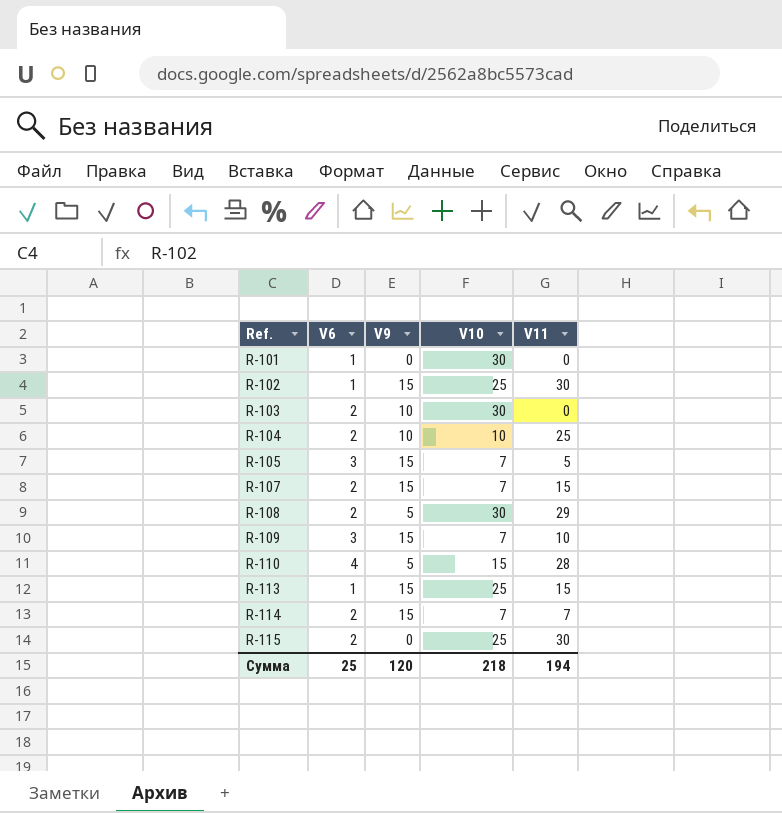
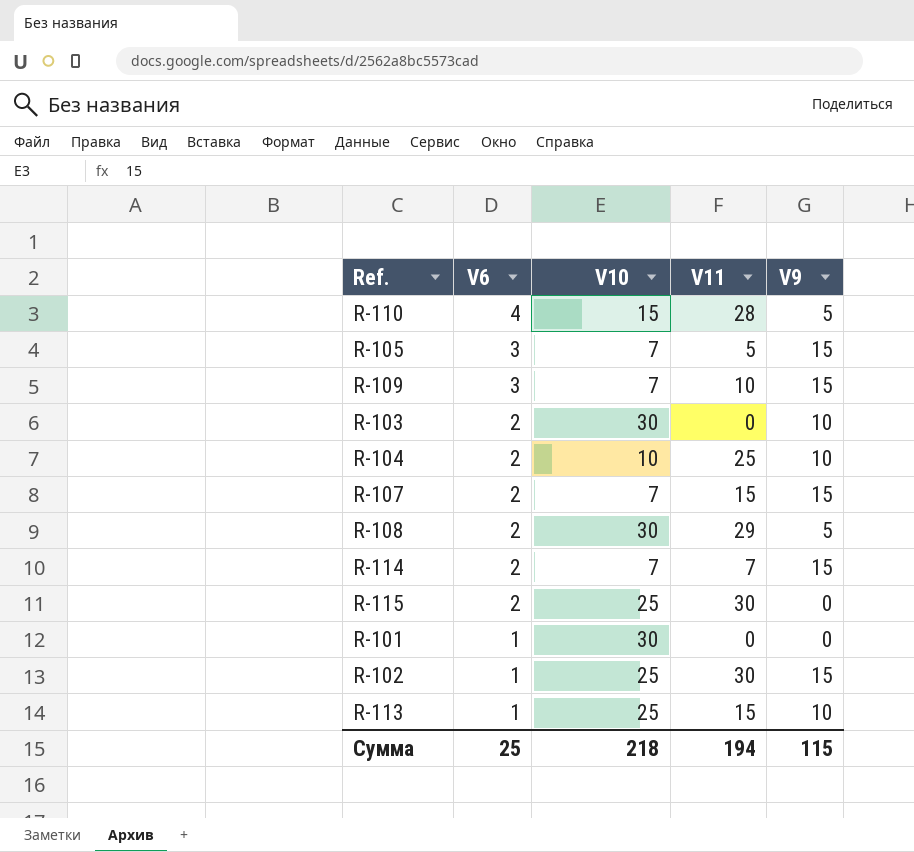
row order: Ref. ascending -> V6 descending
column V9 | position: 3 -> 5
R-113 | V9: 15 -> 10
Сумма | V9: 120 -> 115

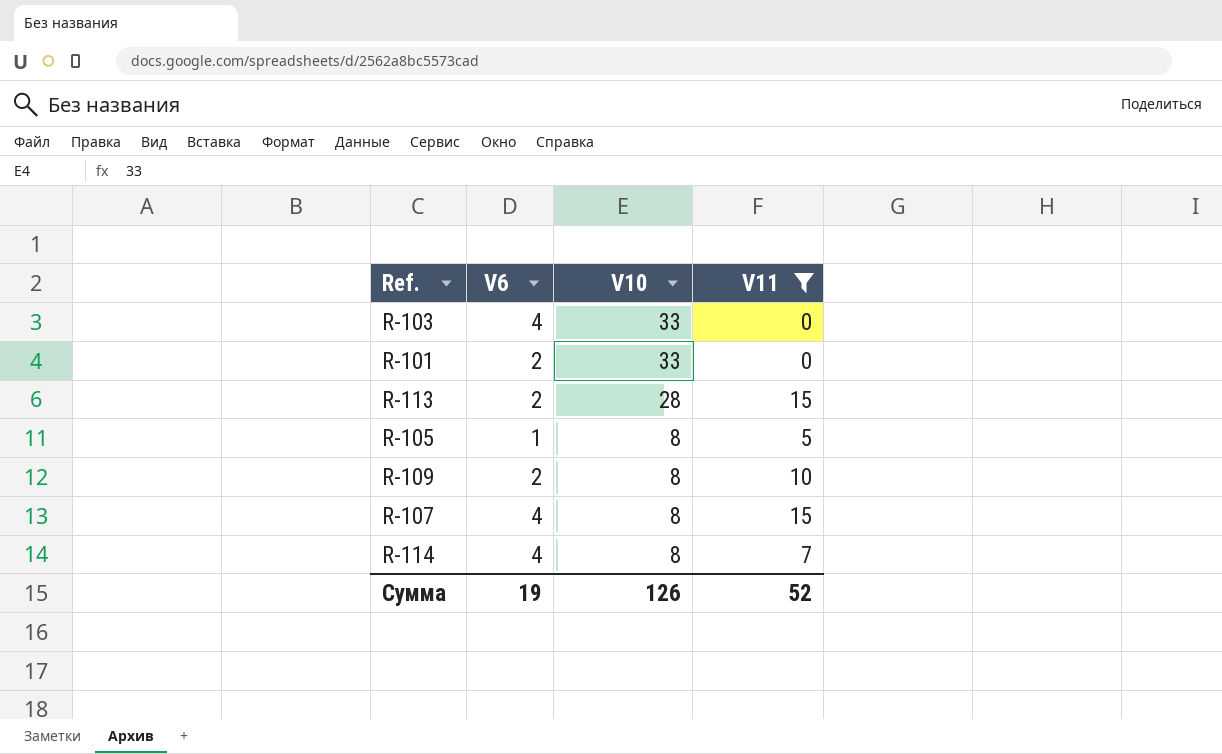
filter: none -> V11 <= 15
row order: V6 descending -> V10 descending
column V9 | position: 5 -> none
R-103 | V6: 2 -> 4
R-103 | V10: 30 -> 33
R-101 | V6: 1 -> 2
R-101 | V10: 30 -> 33
R-113 | V6: 1 -> 2
R-113 | V10: 25 -> 28
R-105 | V6: 3 -> 1
R-105 | V10: 7 -> 8
R-109 | V6: 3 -> 2
R-109 | V10: 7 -> 8
R-107 | V6: 2 -> 4
R-107 | V10: 7 -> 8
R-114 | V6: 2 -> 4
R-114 | V10: 7 -> 8
Сумма | V6: 25 -> 19
Сумма | V10: 218 -> 126
Сумма | V11: 194 -> 52

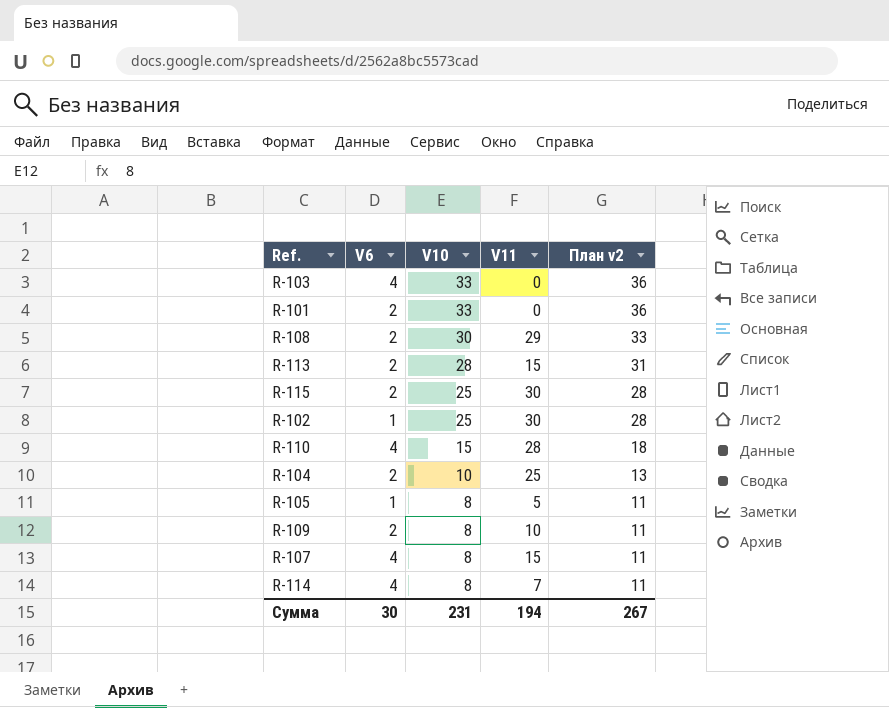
filter: V11 <= 15 -> none
column План v2 | formula: none -> [V10] + 3
Сумма | V6: 19 -> 30
Сумма | V10: 126 -> 231
Сумма | V11: 52 -> 194

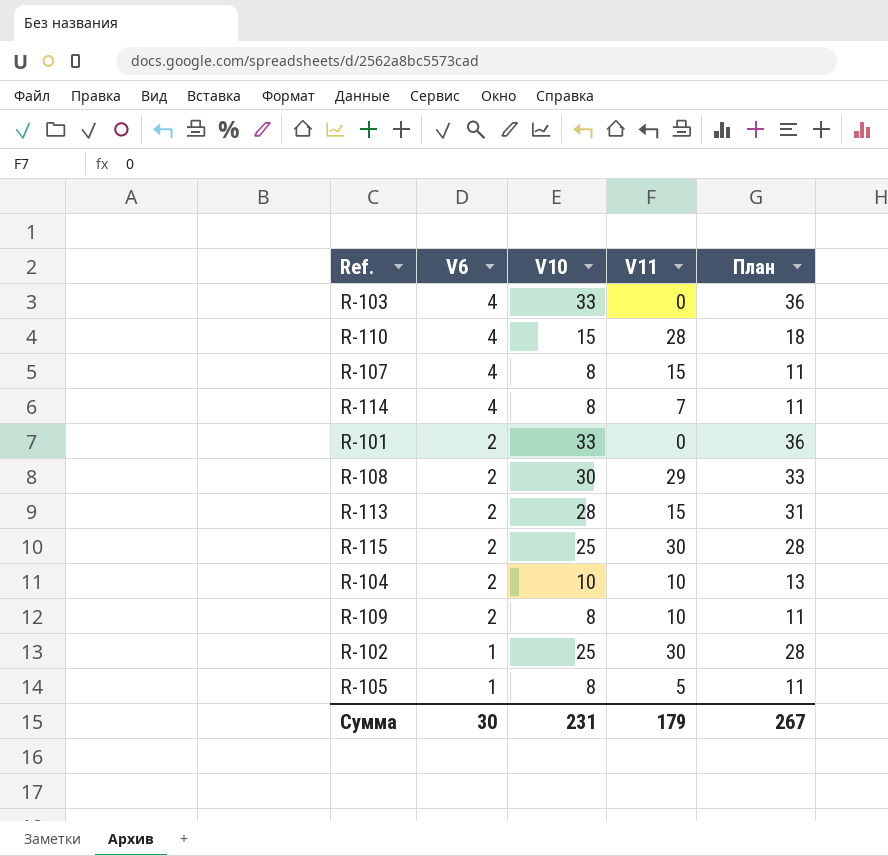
row order: V10 descending -> V6 descending
column name: План v2 -> План
R-104 | V11: 25 -> 10
Сумма | V11: 194 -> 179

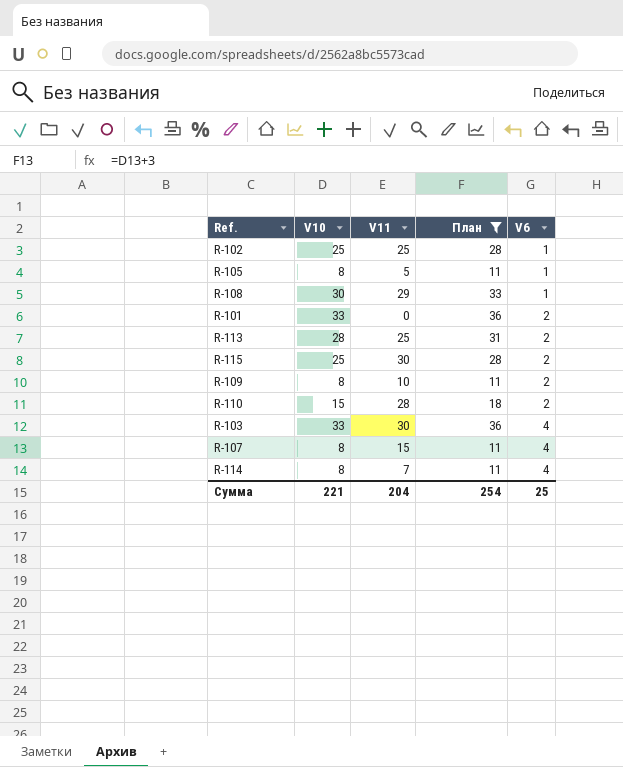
filter: none -> План != 13
row order: V6 descending -> V6 ascending
column V6 | position: 2 -> 5
R-102 | V11: 30 -> 25
R-108 | V6: 2 -> 1
R-113 | V11: 15 -> 25
R-110 | V6: 4 -> 2
R-103 | V11: 0 -> 30
Сумма | V10: 231 -> 221
Сумма | V11: 179 -> 204
Сумма | План: 267 -> 254
Сумма | V6: 30 -> 25

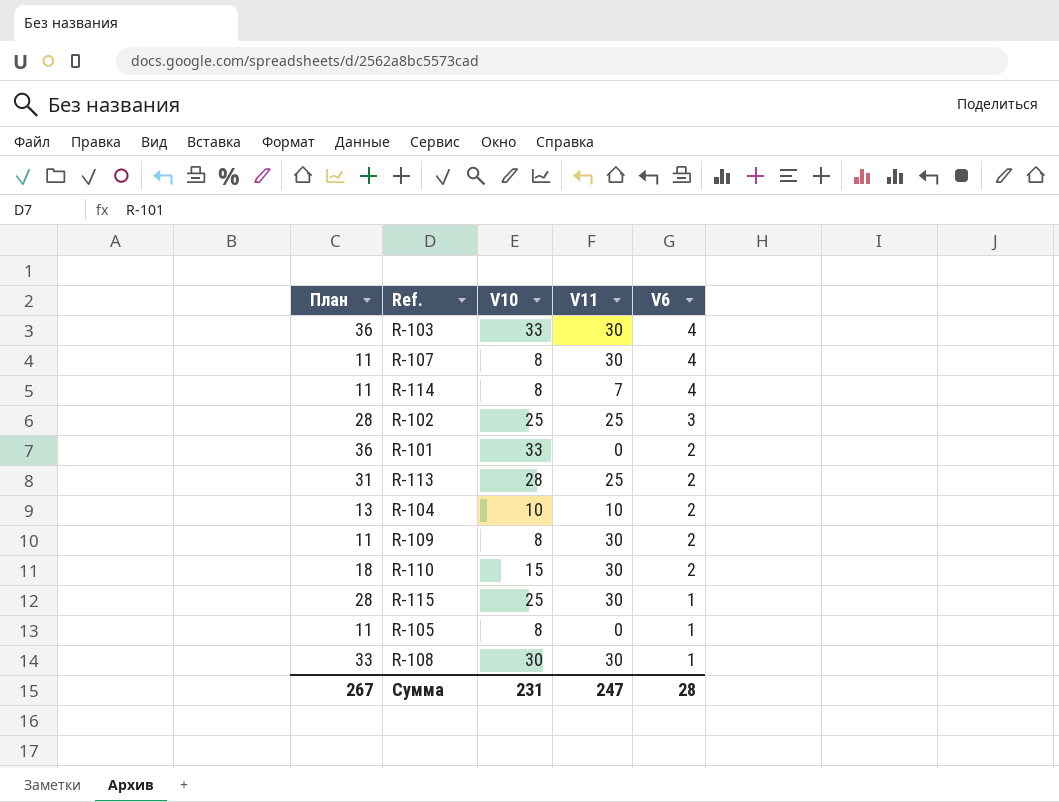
filter: План != 13 -> none
row order: V6 ascending -> V6 descending
column План | position: 4 -> 1
R-107 | V11: 15 -> 30
R-102 | V6: 1 -> 3
R-109 | V11: 10 -> 30
R-110 | V11: 28 -> 30
R-115 | V6: 2 -> 1
R-105 | V11: 5 -> 0
R-108 | V11: 29 -> 30
Сумма | План: 254 -> 267
Сумма | V10: 221 -> 231
Сумма | V11: 204 -> 247
Сумма | V6: 25 -> 28

